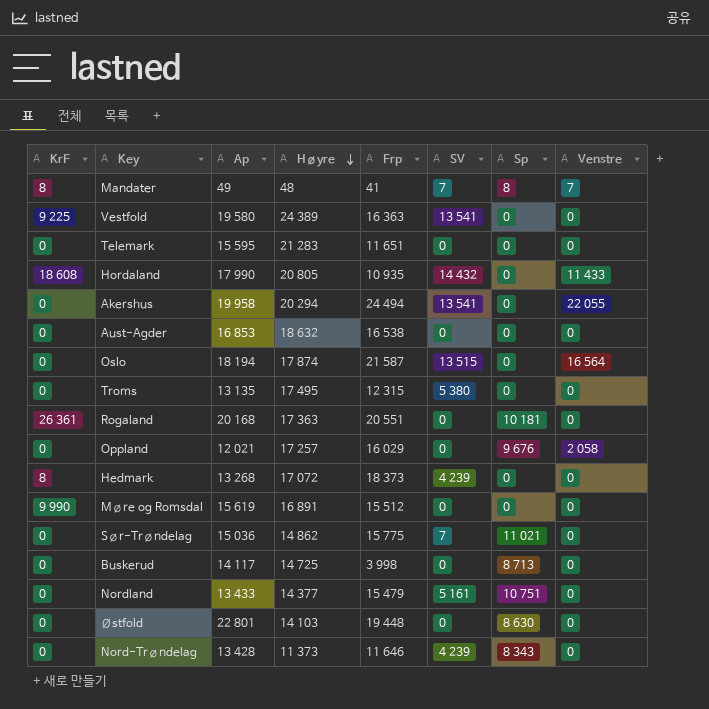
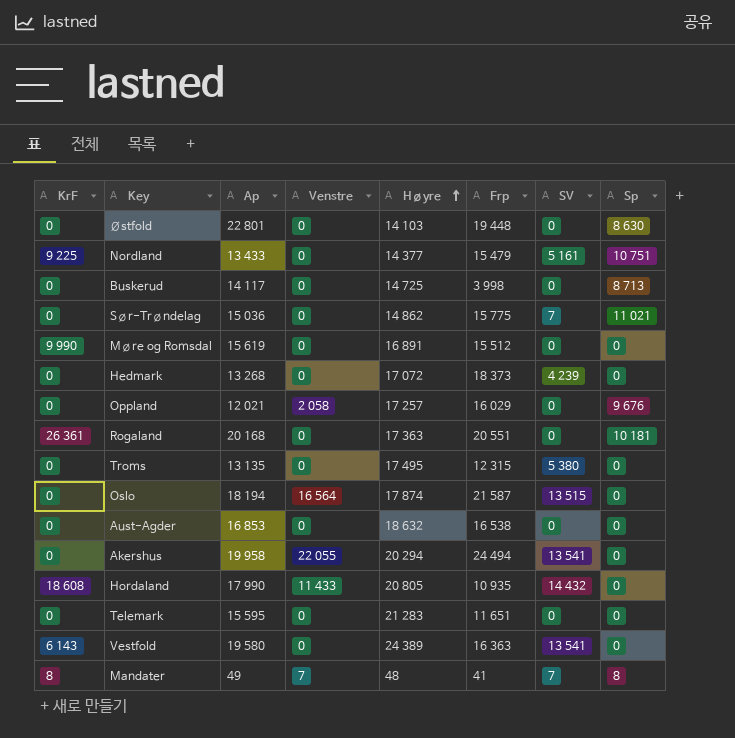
row order: Høyre descending -> Høyre ascending
column Venstre | position: 8 -> 4
row Nord-Trøndelag: 0 | 13 428 | 11 373 | 11 646 | 4 239 | 8 343 | 0 -> none
Nordland | KrF: 0 -> 9 225
Hedmark | KrF: 8 -> 0
Vestfold | KrF: 9 225 -> 6 143

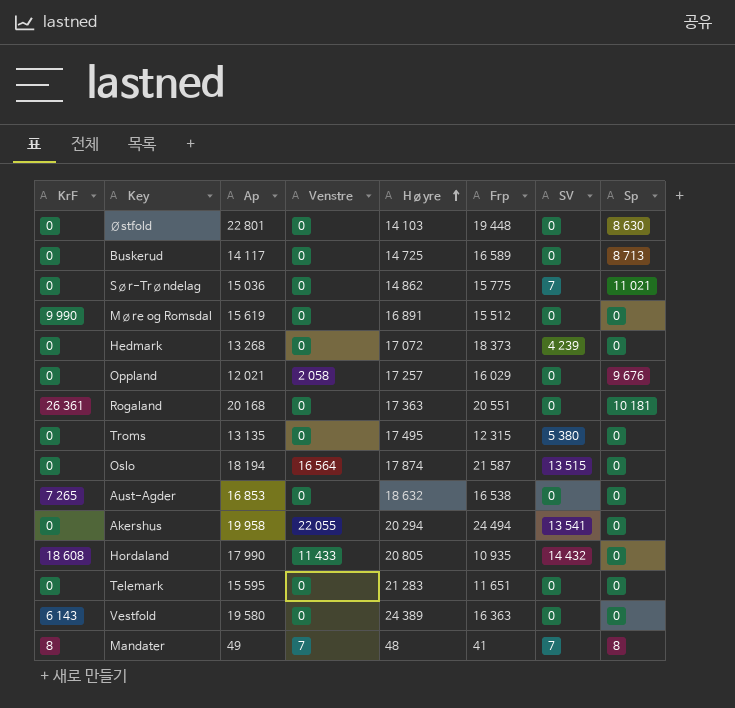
row Nordland: 9 225 | 13 433 | 0 | 14 377 | 15 479 | 5 161 | 10 751 -> none
Buskerud | Frp: 3 998 -> 16 589
Aust-Agder | KrF: 0 -> 7 265
Vestfold | SV: 13 541 -> 0

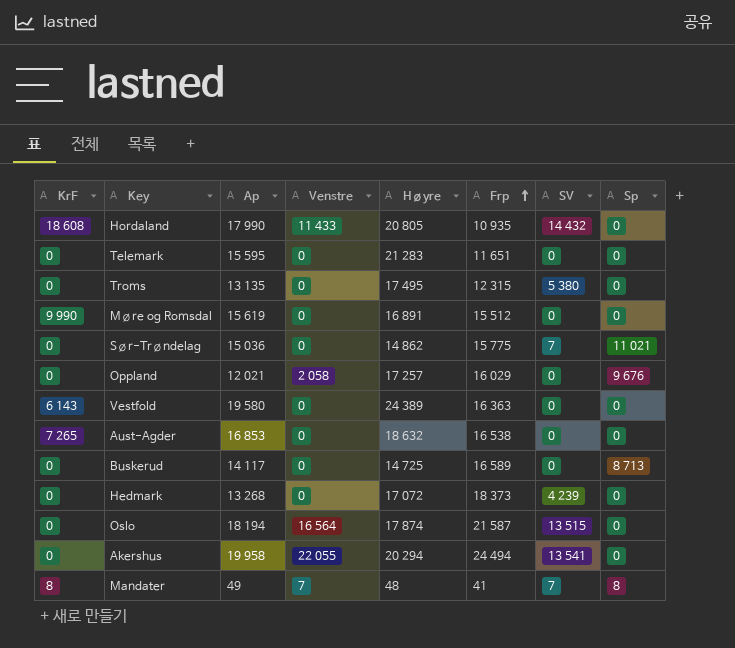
row order: Høyre ascending -> Frp ascending
row Østfold: 0 | 22 801 | 0 | 14 103 | 19 448 | 0 | 8 630 -> none
row Rogaland: 26 361 | 20 168 | 0 | 17 363 | 20 551 | 0 | 10 181 -> none

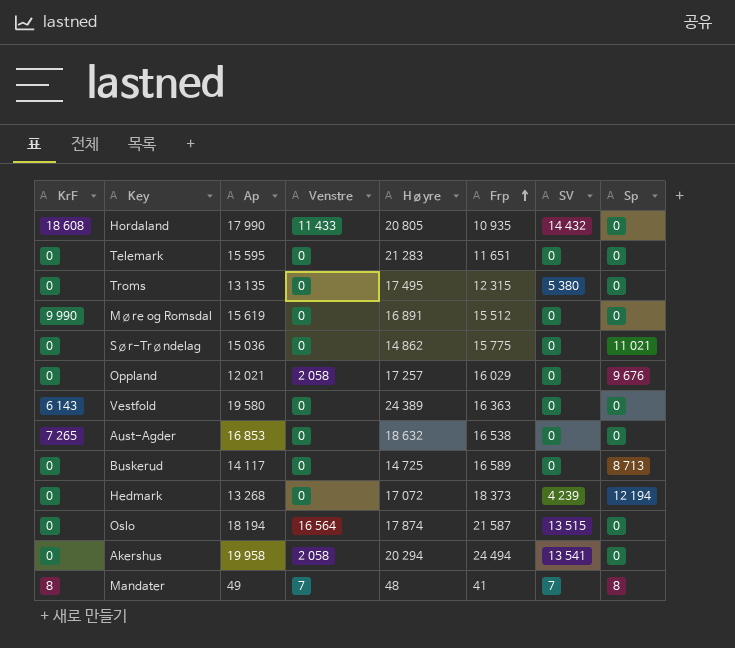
Sør-Trøndelag | SV: 7 -> 0
Hedmark | Sp: 0 -> 12 194
Akershus | Venstre: 22 055 -> 2 058

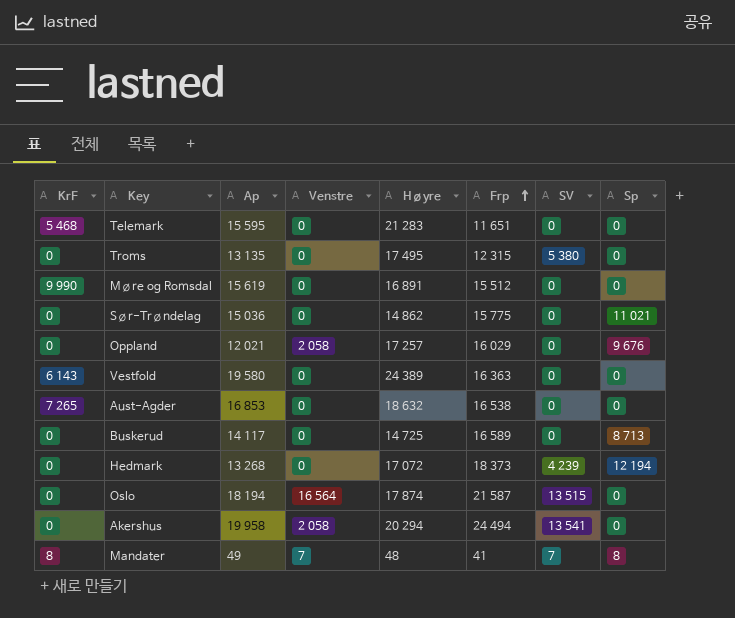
row Hordaland: 18 608 | 17 990 | 11 433 | 20 805 | 10 935 | 14 432 | 0 -> none
Telemark | KrF: 0 -> 5 468

